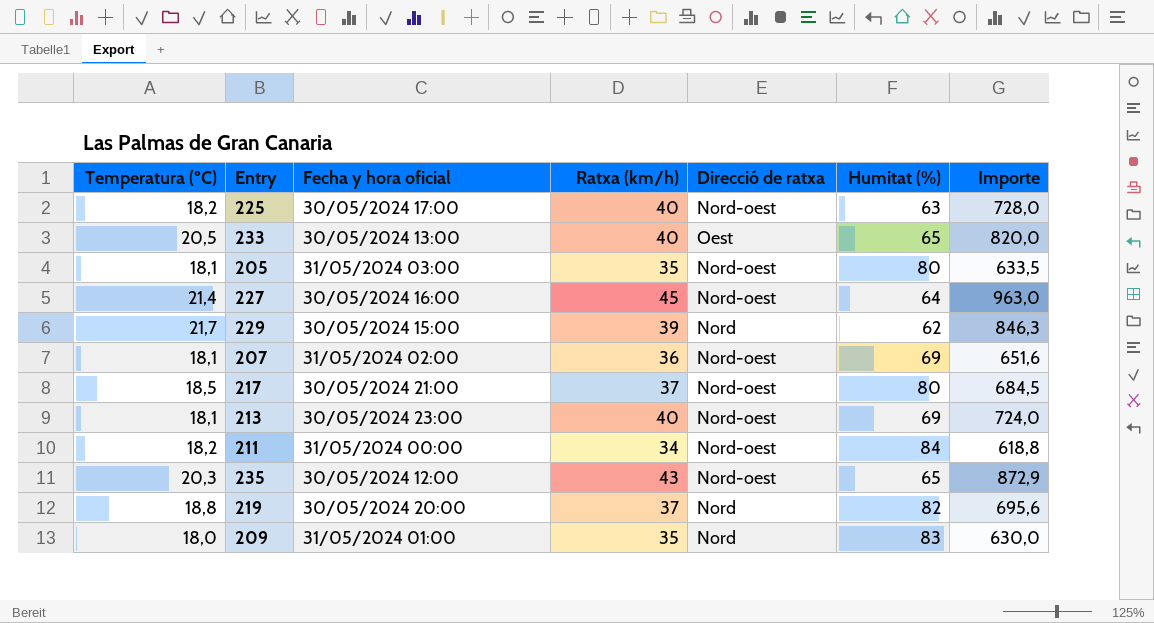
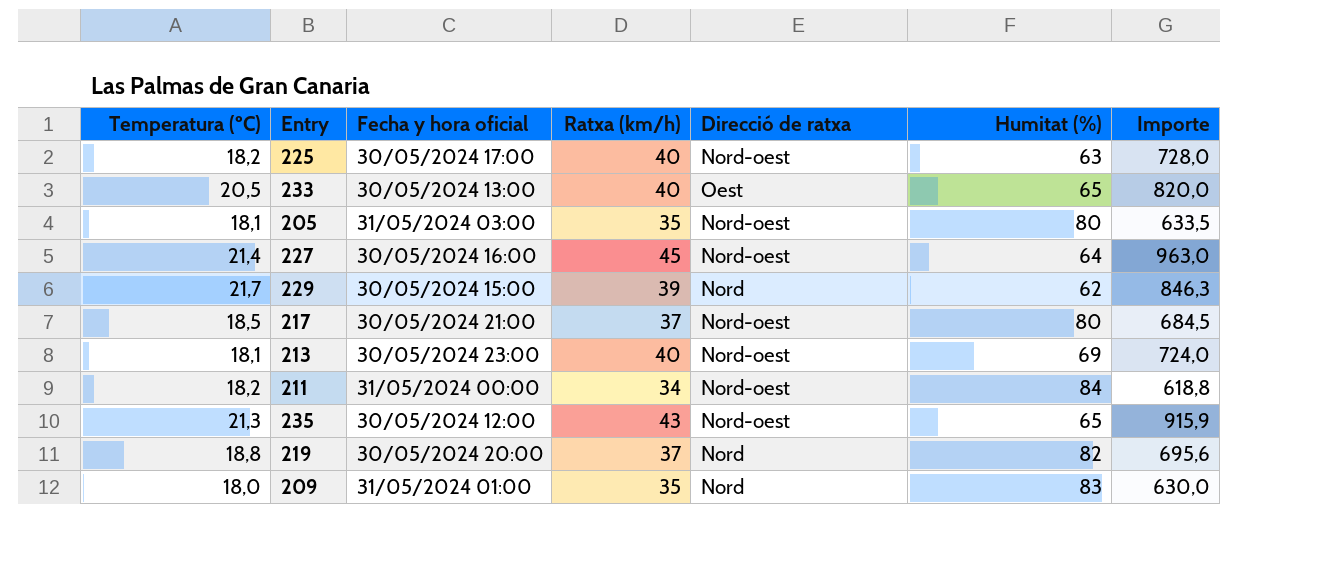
row 207: 18,1 | 31/05/2024 02:00 | 36 | Nord-oest | 69 | 651,6 -> none
235 | Temperatura (ºC): 20,3 -> 21,3
235 | Importe: 872,9 -> 915,9

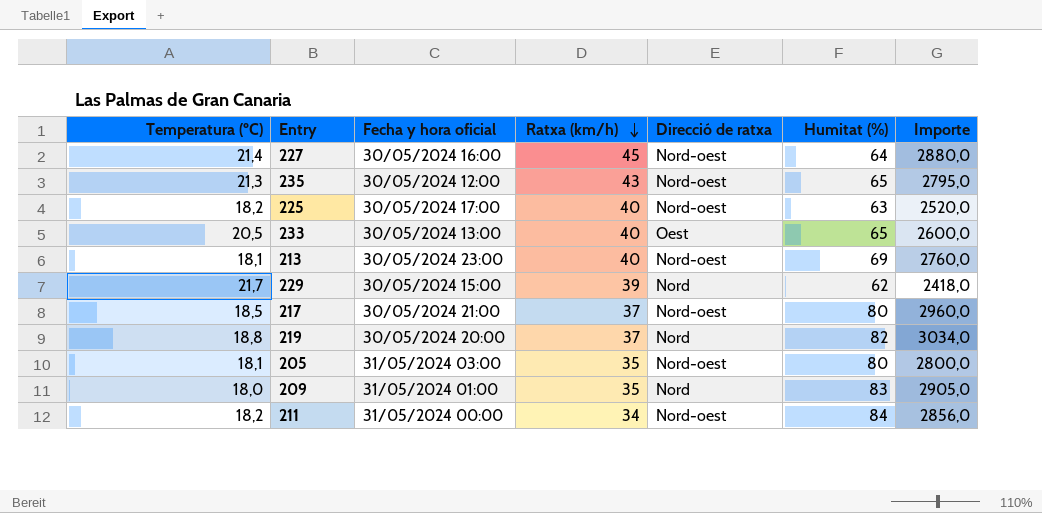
row order: none -> Ratxa (km/h) descending
column Importe | formula: [Temperatura (ºC)] * [Ratxa (km/h)] -> [Ratxa (km/h)] * [Humitat (%)]

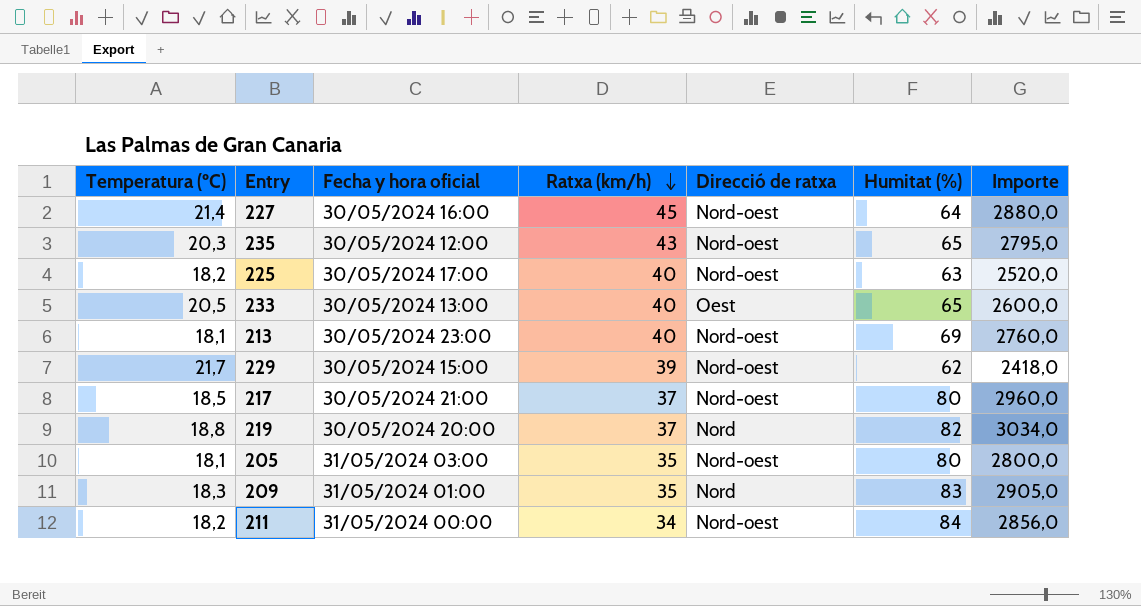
235 | Temperatura (ºC): 21,3 -> 20,3
229 | Direcció de ratxa: Nord -> Nord-oest
209 | Temperatura (ºC): 18,0 -> 18,3

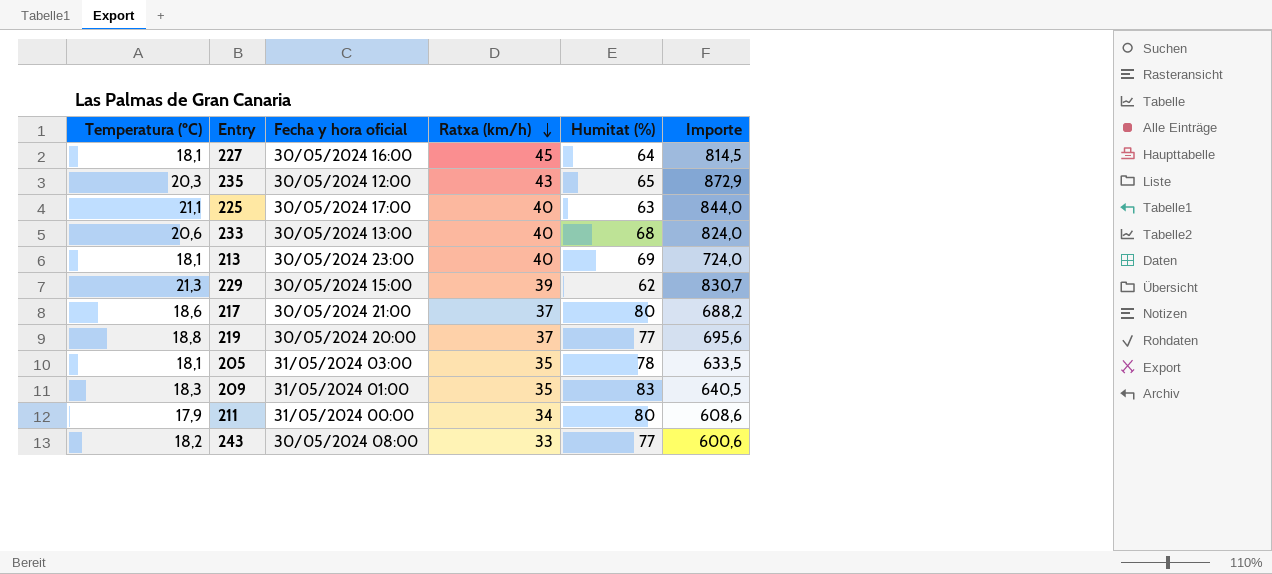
column Direcció de ratxa | position: 5 -> none
column Importe | formula: [Ratxa (km/h)] * [Humitat (%)] -> [Temperatura (ºC)] * [Ratxa (km/h)]
227 | Temperatura (ºC): 21,4 -> 18,1
225 | Temperatura (ºC): 18,2 -> 21,1
233 | Temperatura (ºC): 20,5 -> 20,6
233 | Humitat (%): 65 -> 68
229 | Temperatura (ºC): 21,7 -> 21,3
217 | Temperatura (ºC): 18,5 -> 18,6
219 | Humitat (%): 82 -> 77
205 | Humitat (%): 80 -> 78
211 | Temperatura (ºC): 18,2 -> 17,9
211 | Humitat (%): 84 -> 80
row 243: none -> 18,2 | 30/05/2024 08:00 | 33 | 77 | 600,6

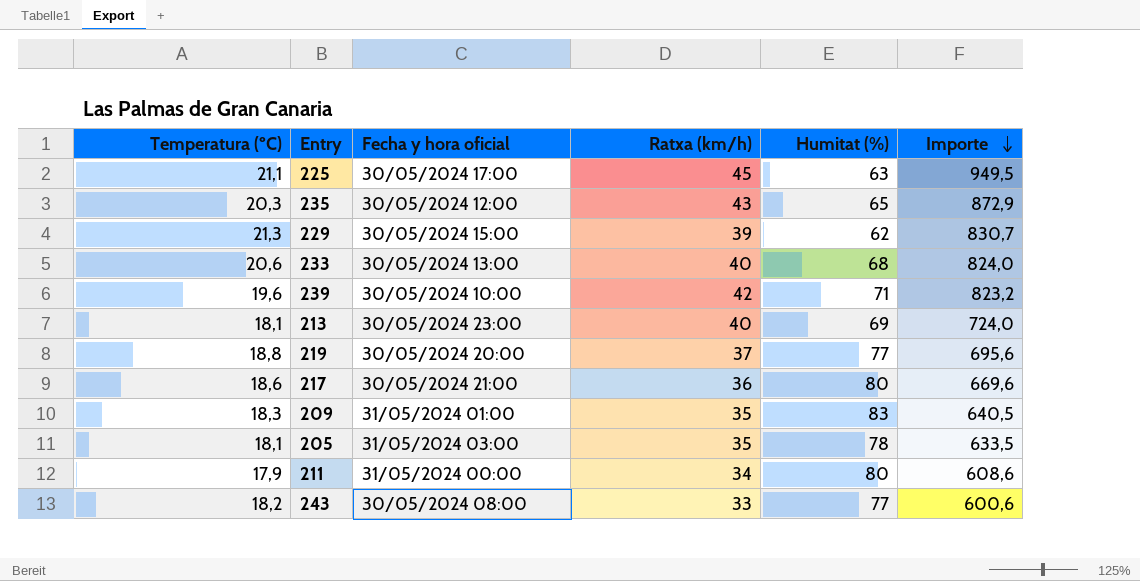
row order: Ratxa (km/h) descending -> Importe descending
row 227: 18,1 | 30/05/2024 16:00 | 45 | 64 | 814,5 -> none
225 | Ratxa (km/h): 40 -> 45
225 | Importe: 844,0 -> 949,5
row 239: none -> 19,6 | 30/05/2024 10:00 | 42 | 71 | 823,2
217 | Ratxa (km/h): 37 -> 36
217 | Importe: 688,2 -> 669,6

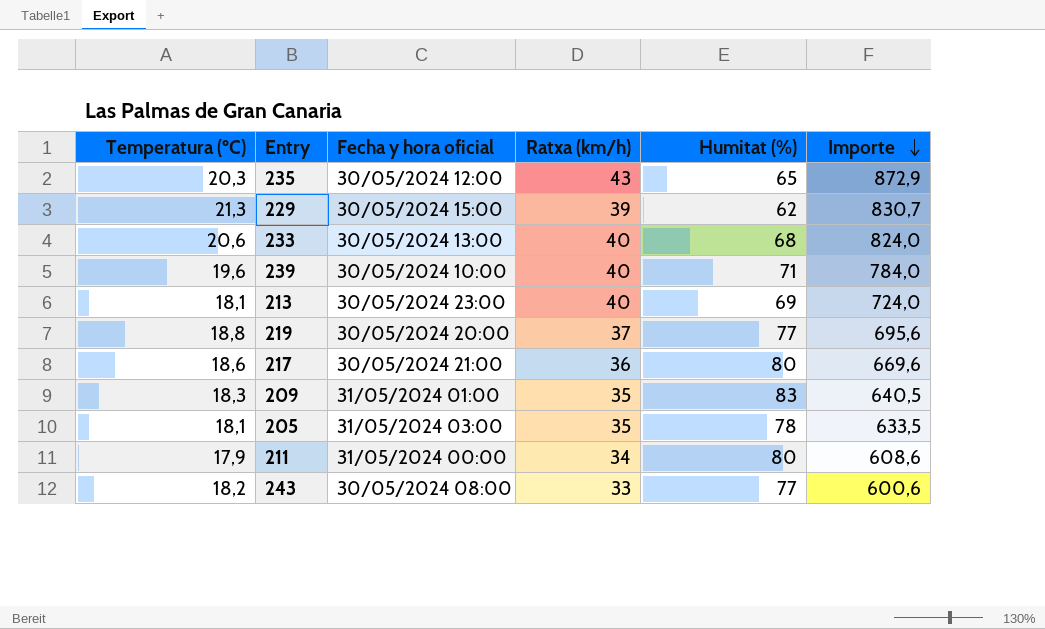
row 225: 21,1 | 30/05/2024 17:00 | 45 | 63 | 949,5 -> none
239 | Ratxa (km/h): 42 -> 40
239 | Importe: 823,2 -> 784,0

